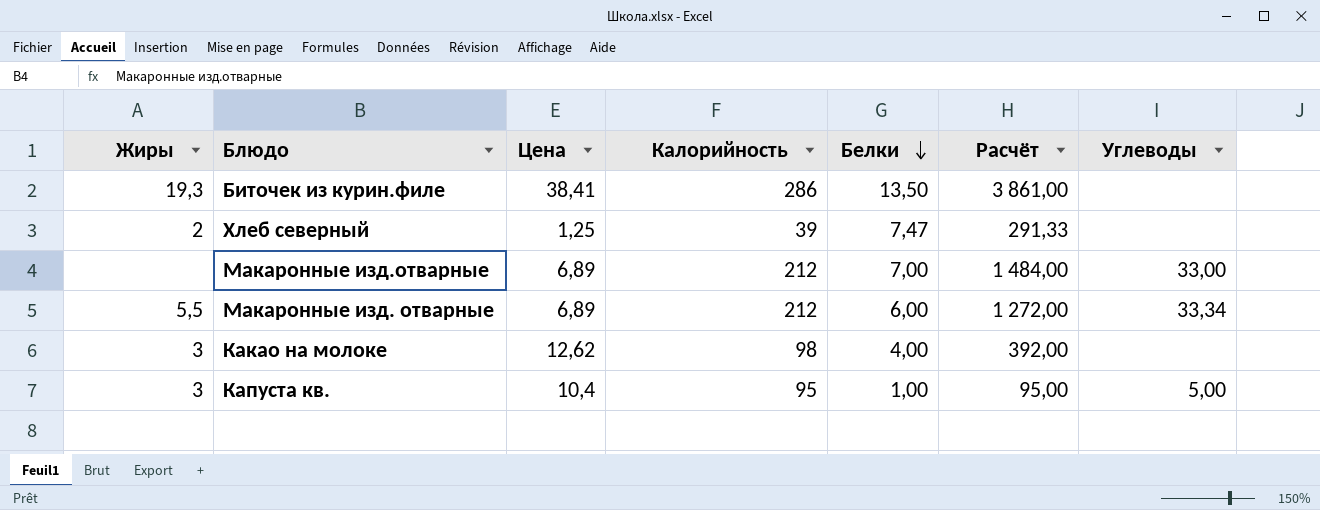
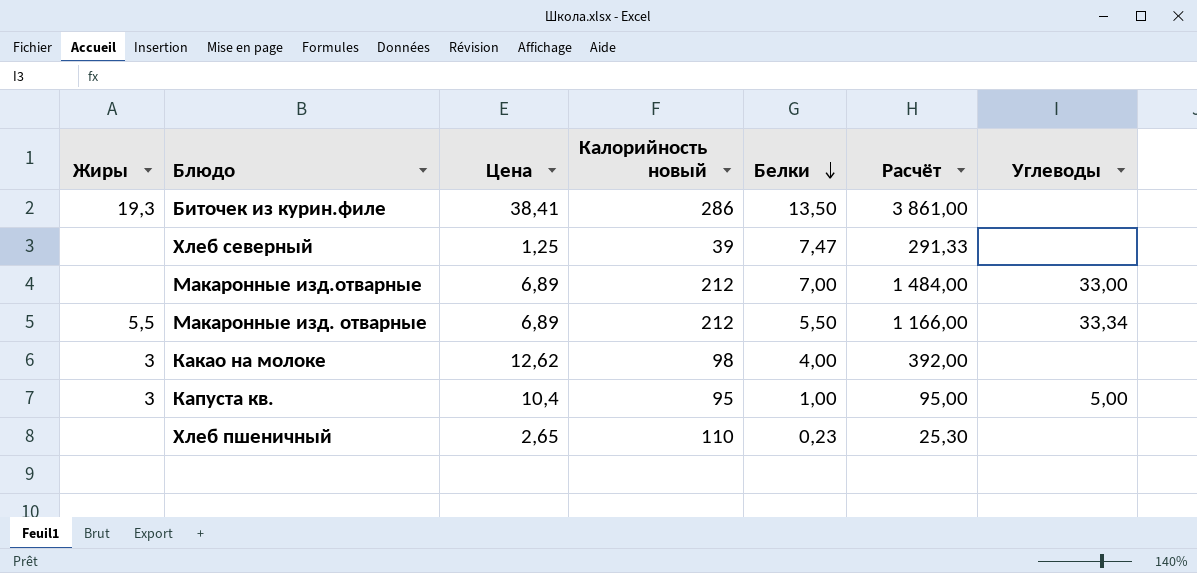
column name: Калорийность -> Калорийность новый
Хлеб северный | Жиры: 2 -> none
Макаронные изд. отварные | Белки: 6,00 -> 5,50
Макаронные изд. отварные | Расчёт: 1 272,00 -> 1 166,00
row Хлеб пшеничный: none -> none | 2,65 | 110 | 0,23 | 25,30 | none

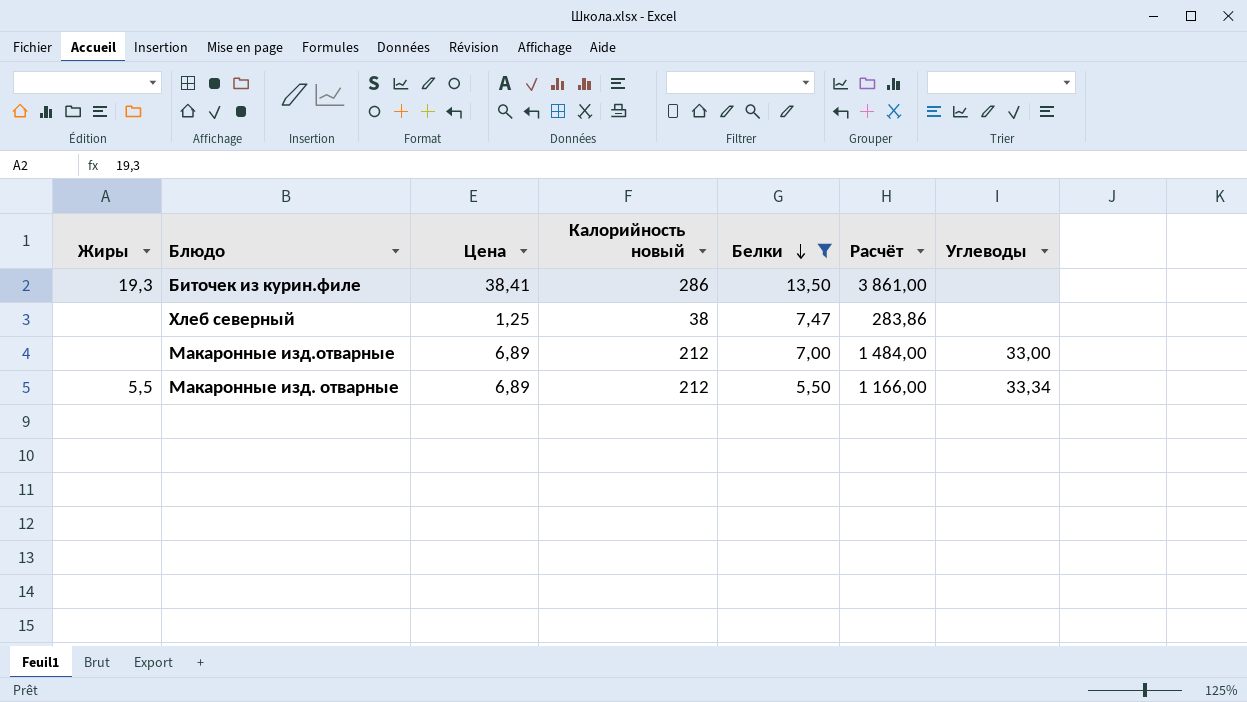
filter: none -> Белки >= 5,50
Хлеб северный | Калорийность новый: 39 -> 38
Хлеб северный | Расчёт: 291,33 -> 283,86

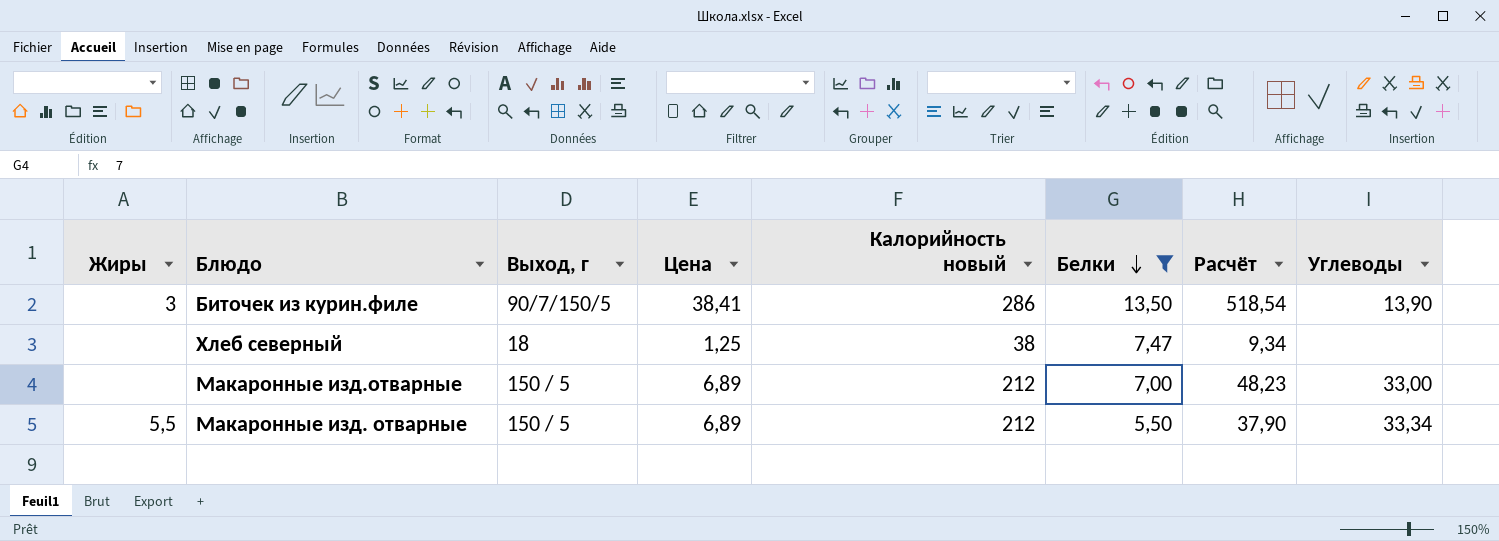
column Выход, г | position: none -> 3
column Расчёт | formula: [Калорийность новый] * [Белки] -> [Цена] * [Белки]
Биточек из курин.филе | Жиры: 19,3 -> 3
Биточек из курин.филе | Углеводы: none -> 13,90

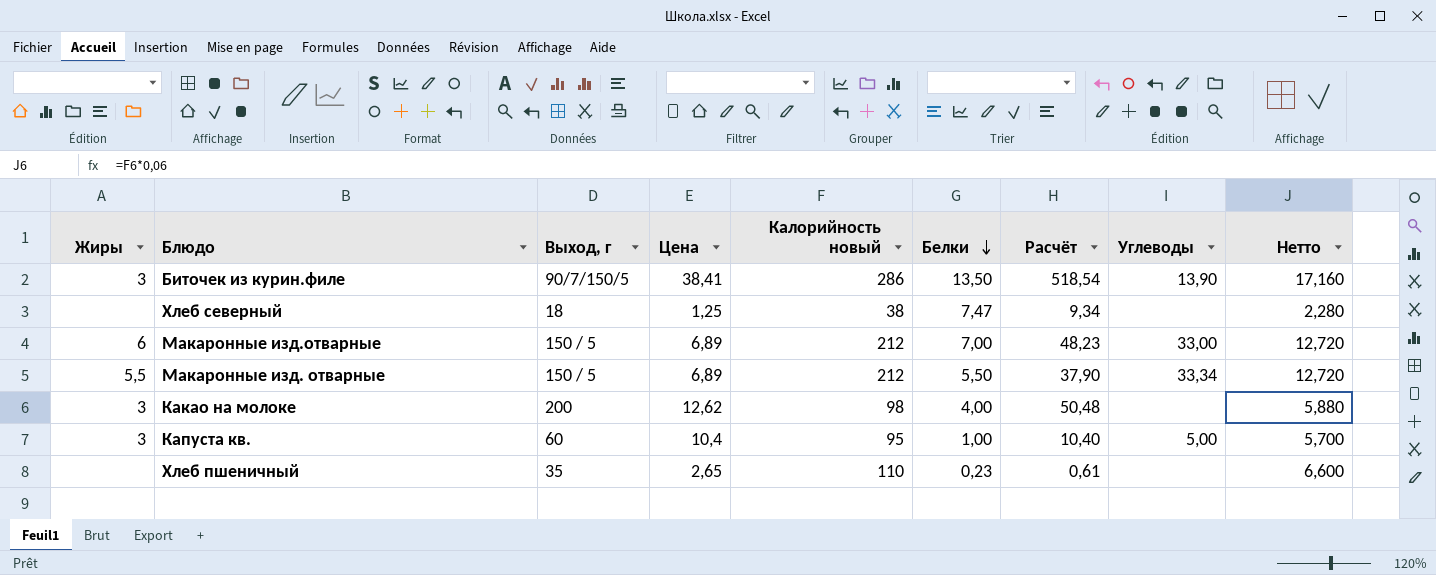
filter: Белки >= 5,50 -> none
column Нетто | formula: none -> [Калорийность новый] * 0,06
Макаронные изд.отварные | Жиры: none -> 6

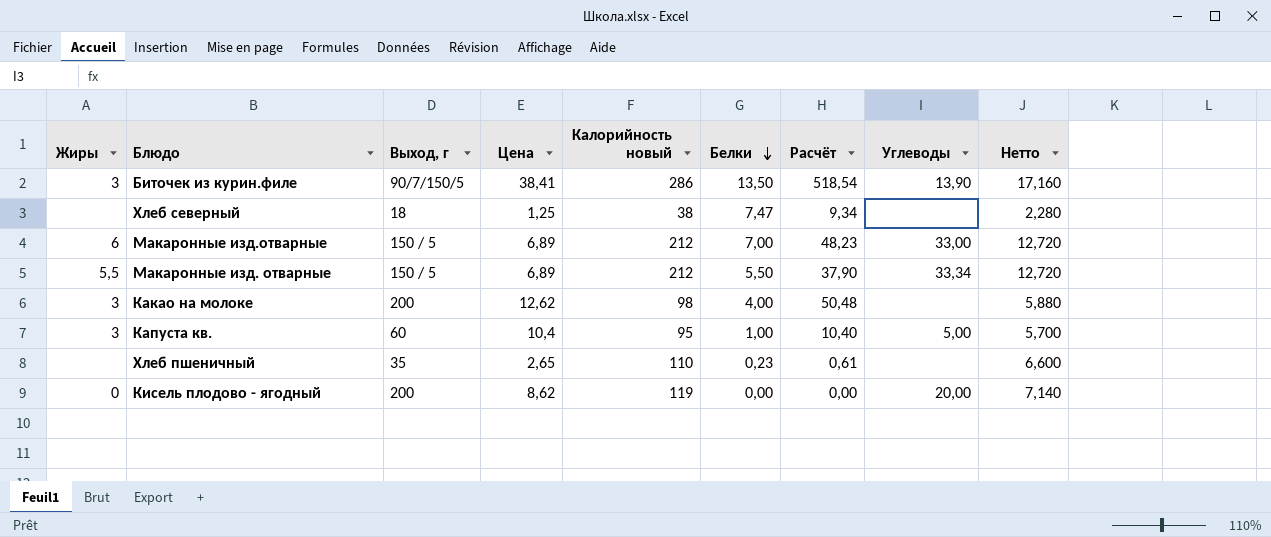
row Кисель плодово - ягодный: none -> 0 | 200 | 8,62 | 119 | 0,00 | 0,00 | 20,00 | 7,140

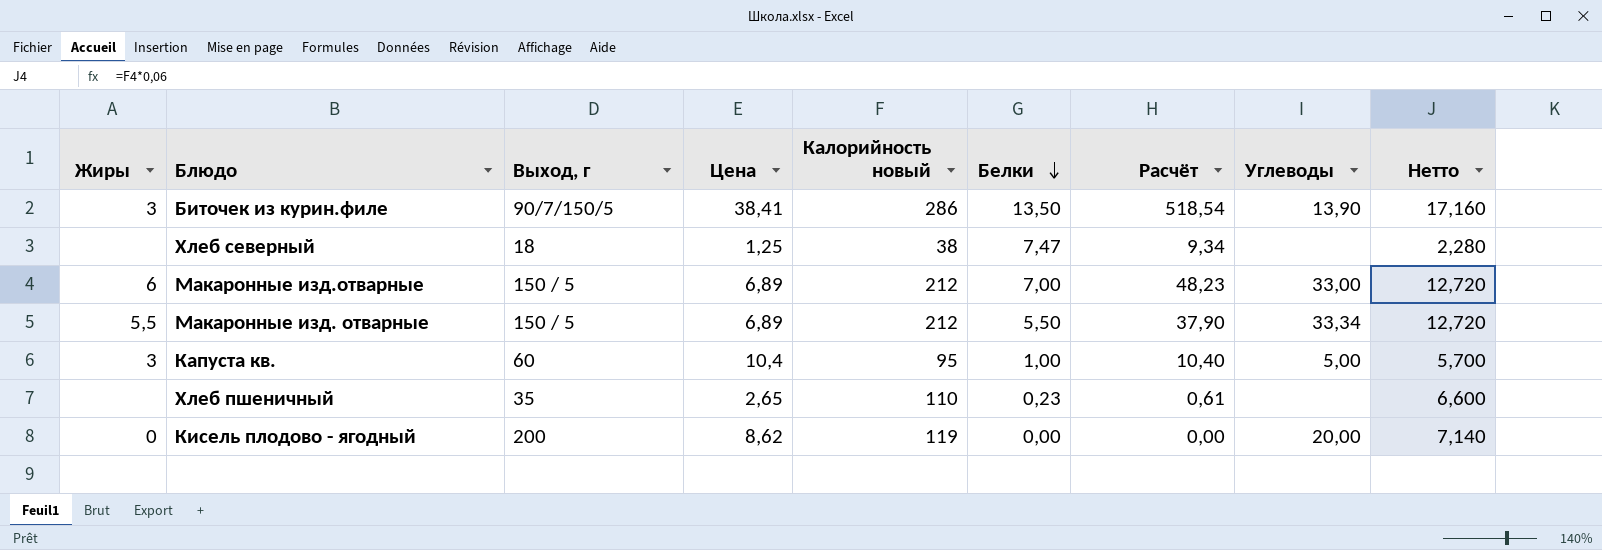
row Какао на молоке: 3 | 200 | 12,62 | 98 | 4,00 | 50,48 | none | 5,880 -> none

